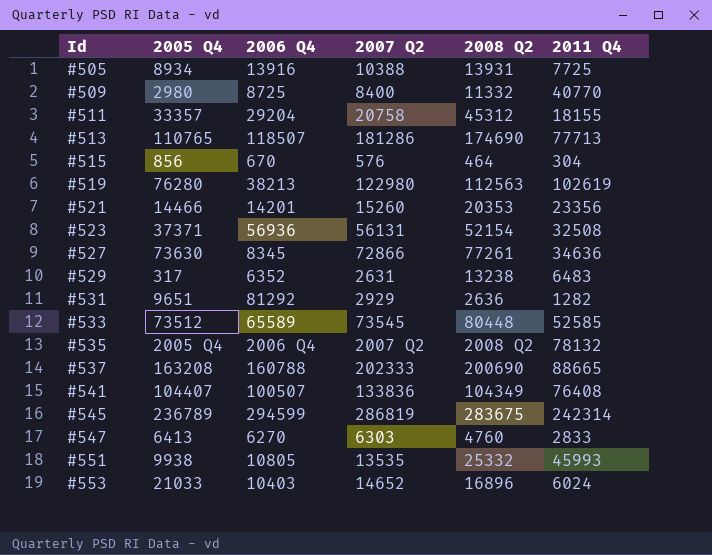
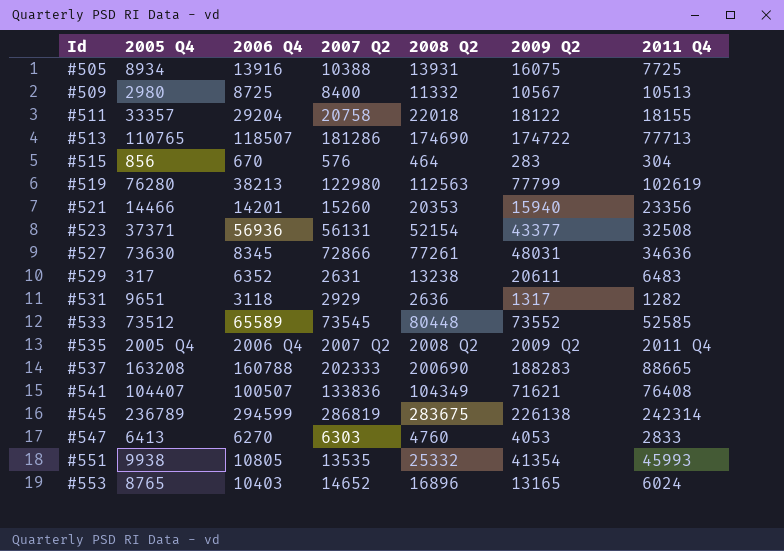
column 2009 Q2 | position: none -> 6
#509 | 2011 Q4: 40770 -> 10513
#511 | 2008 Q2: 45312 -> 22018
#531 | 2006 Q4: 81292 -> 3118
#535 | 2011 Q4: 78132 -> 2011 Q4
#553 | 2005 Q4: 21033 -> 8765

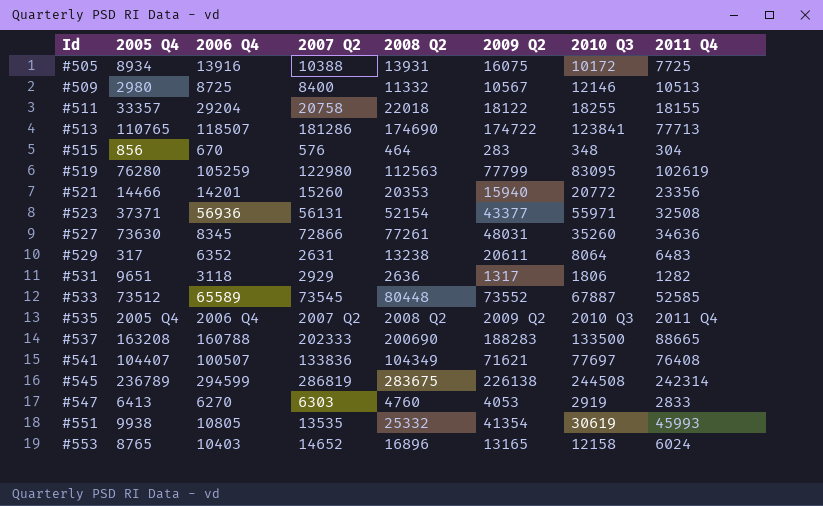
column 2010 Q3 | position: none -> 7
#519 | 2006 Q4: 38213 -> 105259

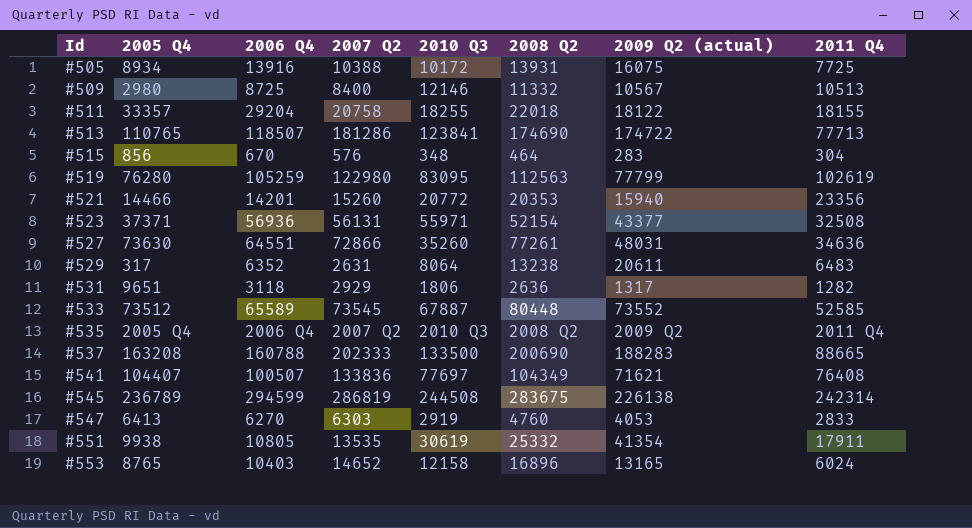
column 2010 Q3 | position: 7 -> 5
column name: 2009 Q2 -> 2009 Q2 (actual)
#527 | 2006 Q4: 8345 -> 64551
#551 | 2011 Q4: 45993 -> 17911

